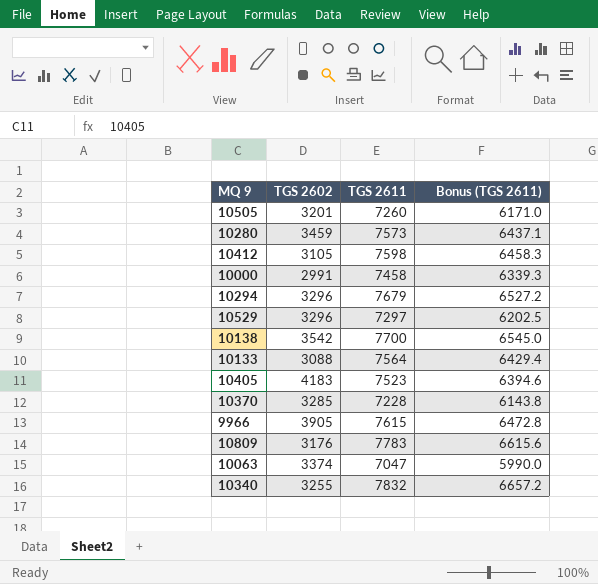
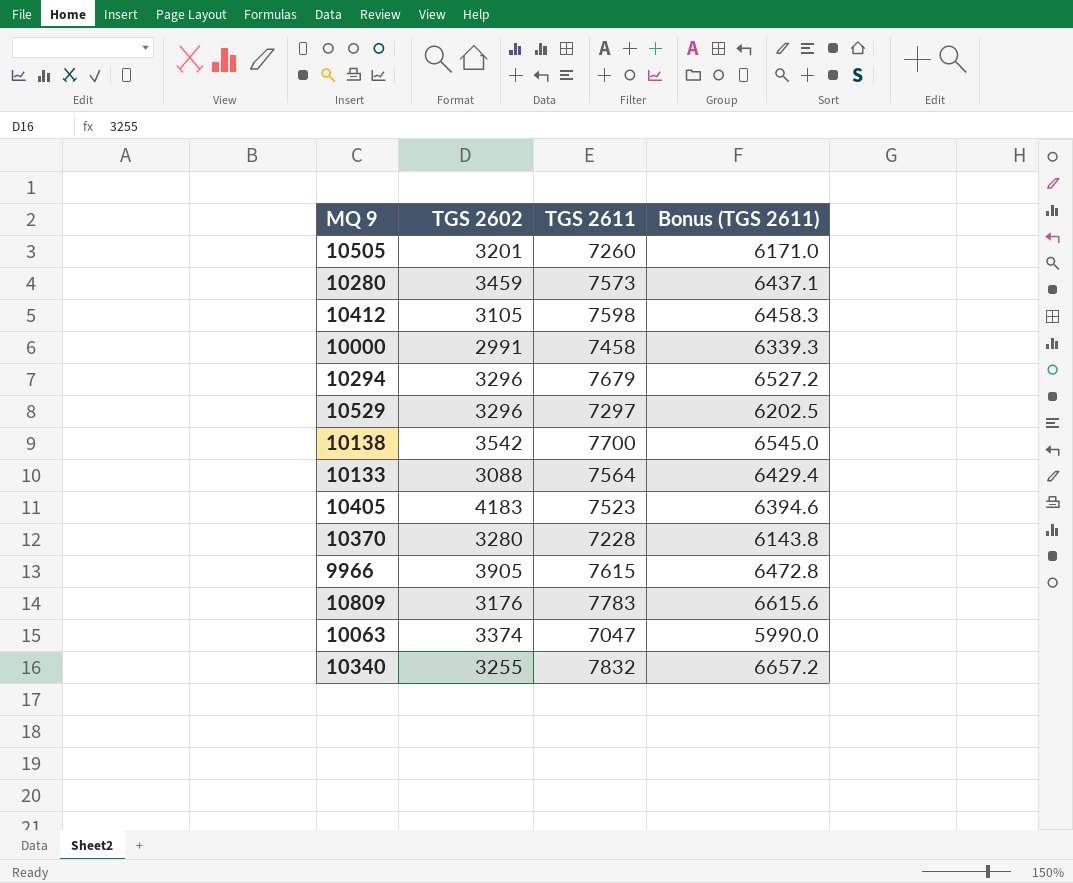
10370 | TGS 2602: 3285 -> 3280

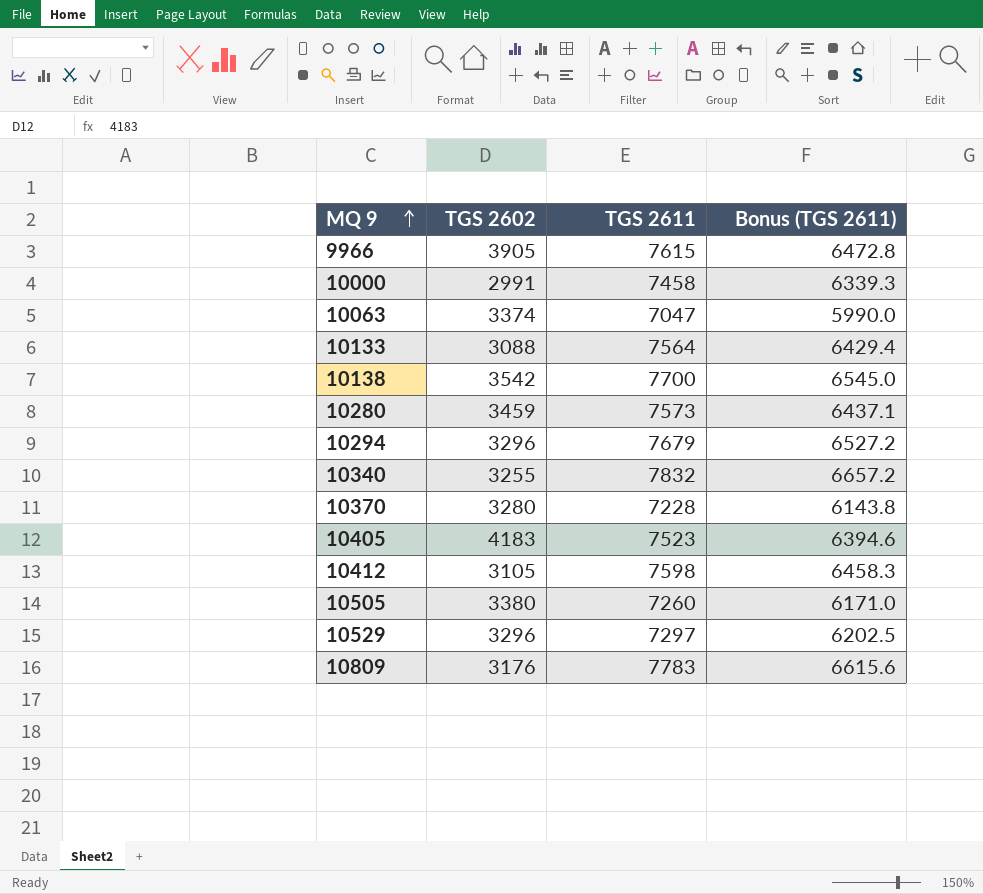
row order: none -> MQ 9 ascending
10505 | TGS 2602: 3201 -> 3380

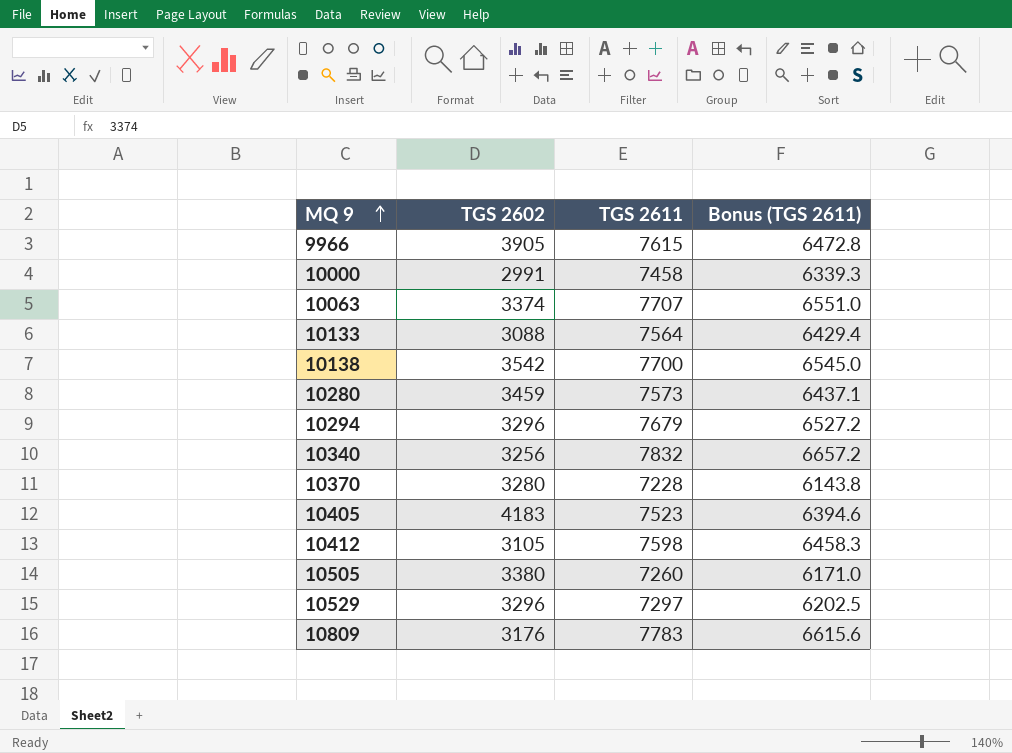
10063 | TGS 2611: 7047 -> 7707
10063 | Bonus (TGS 2611): 5990.0 -> 6551.0
10340 | TGS 2602: 3255 -> 3256

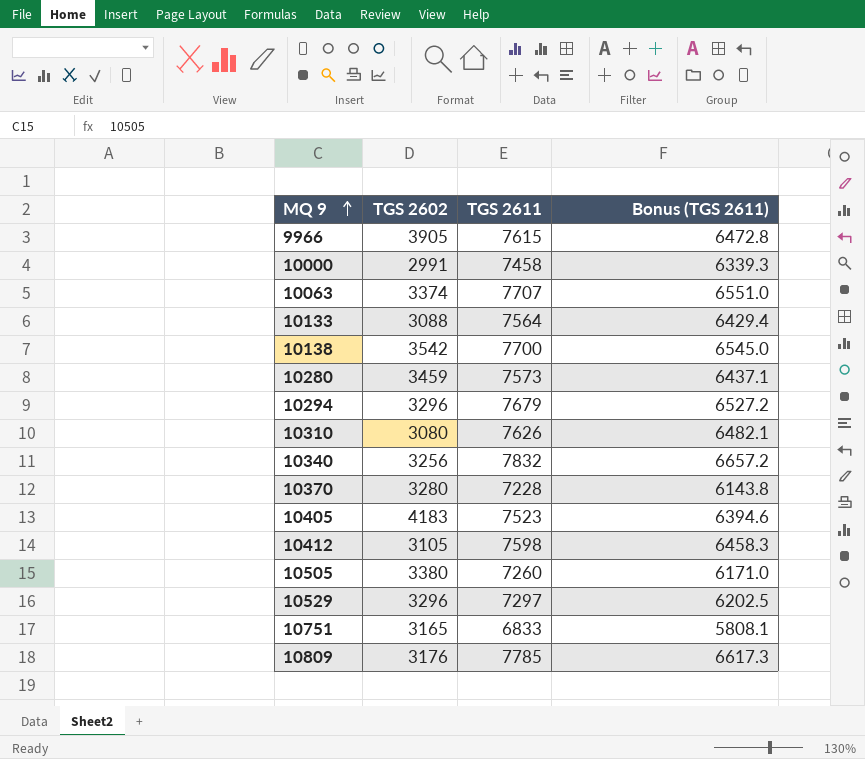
row 10310: none -> 3080 | 7626 | 6482.1
row 10751: none -> 3165 | 6833 | 5808.1
10809 | TGS 2611: 7783 -> 7785
10809 | Bonus (TGS 2611): 6615.6 -> 6617.3

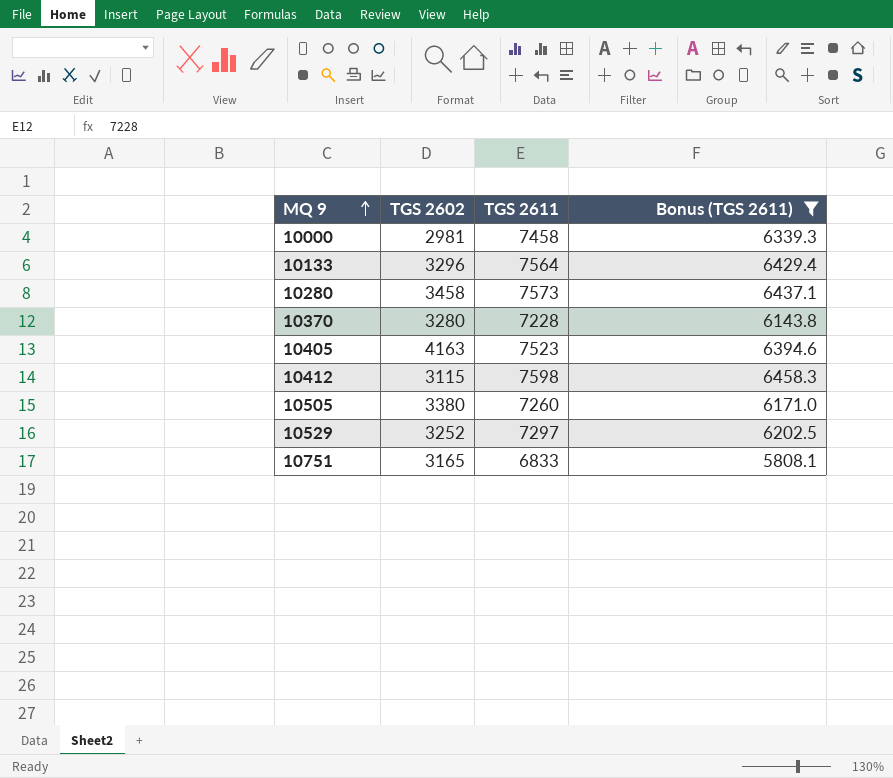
filter: none -> Bonus (TGS 2611) <= 6458.3
10000 | TGS 2602: 2991 -> 2981
10133 | TGS 2602: 3088 -> 3296
10280 | TGS 2602: 3459 -> 3458
10405 | TGS 2602: 4183 -> 4163
10412 | TGS 2602: 3105 -> 3115
10529 | TGS 2602: 3296 -> 3252

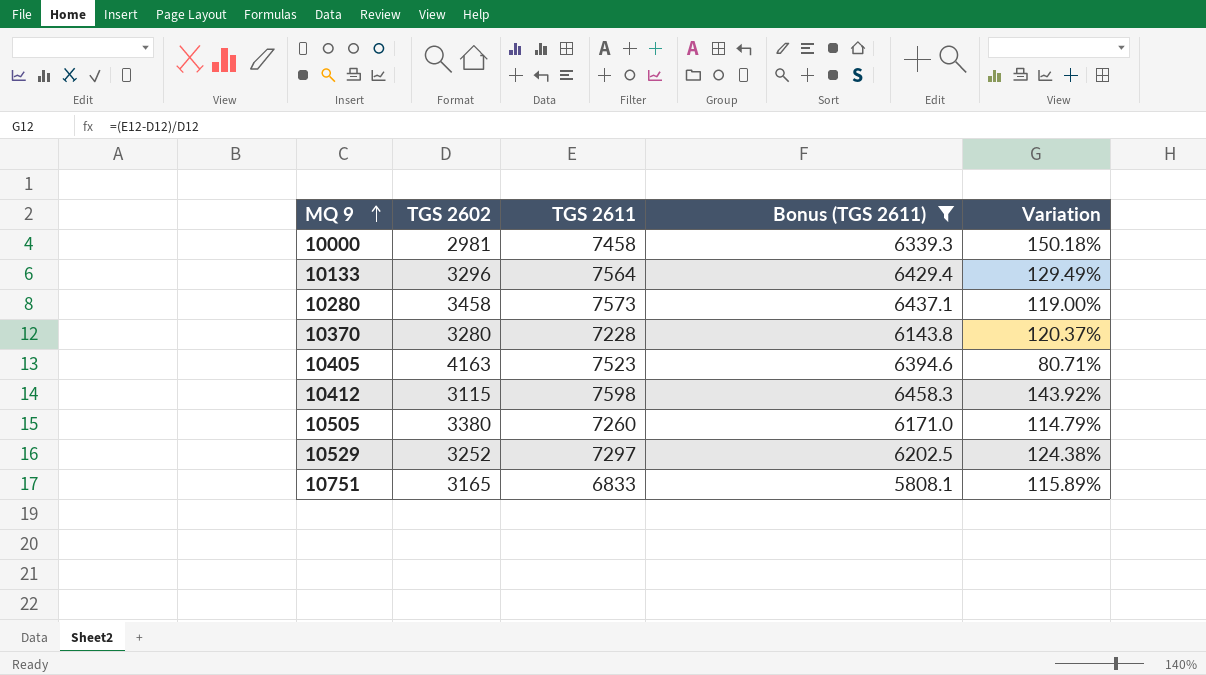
column Variation | formula: none -> ([TGS 2611] - [TGS 2602]) / [TGS 2602]

